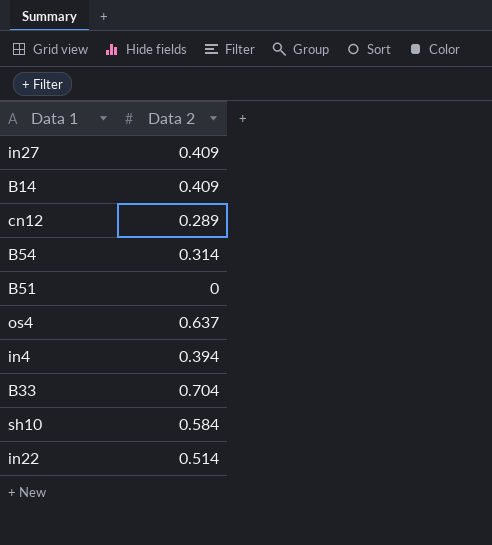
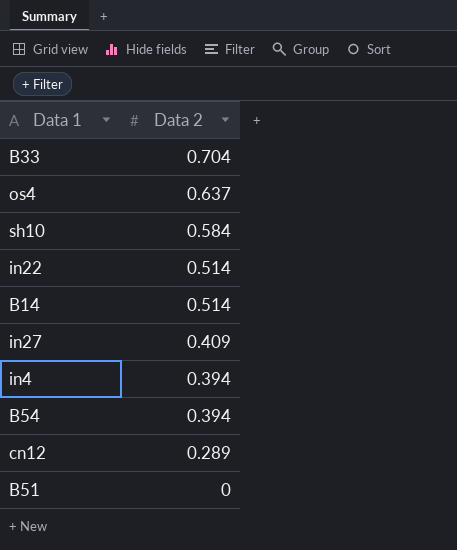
row order: none -> Data 2 descending
B14 | Data 2: 0.409 -> 0.514
B54 | Data 2: 0.314 -> 0.394

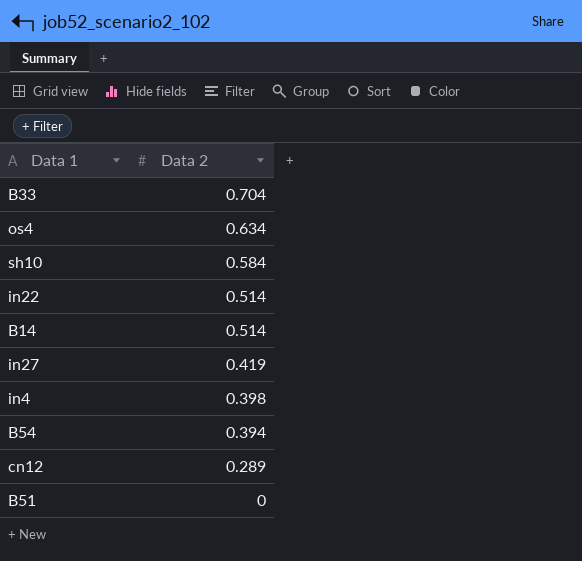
os4 | Data 2: 0.637 -> 0.634
in27 | Data 2: 0.409 -> 0.419
in4 | Data 2: 0.394 -> 0.398

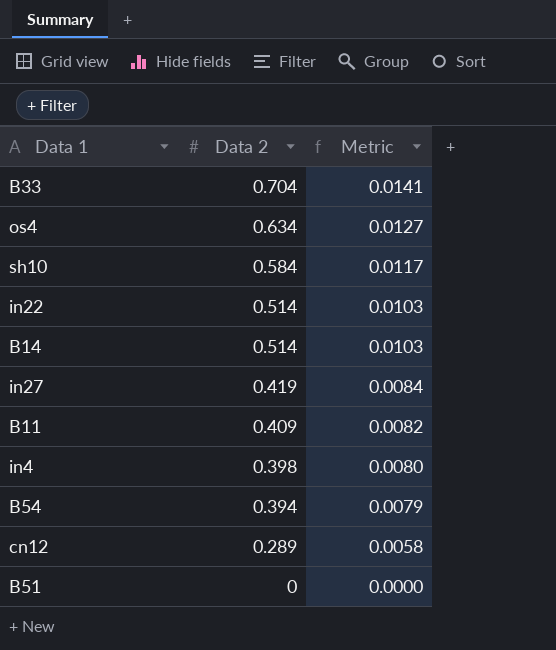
column Metric | formula: none -> [Data 2] * 0.02
row B11: none -> 0.409 | 0.0082

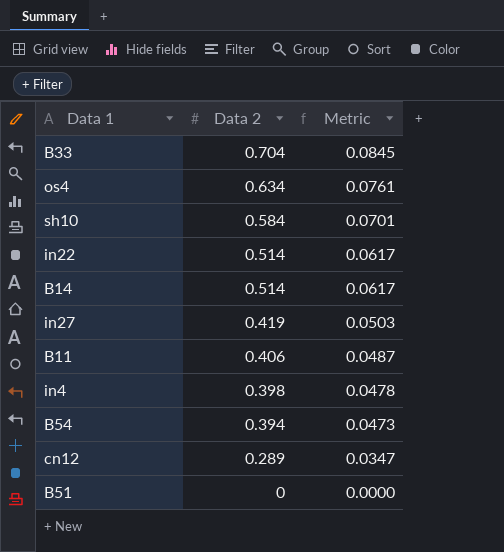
column Metric | formula: [Data 2] * 0.02 -> [Data 2] * 0.12
B11 | Data 2: 0.409 -> 0.406

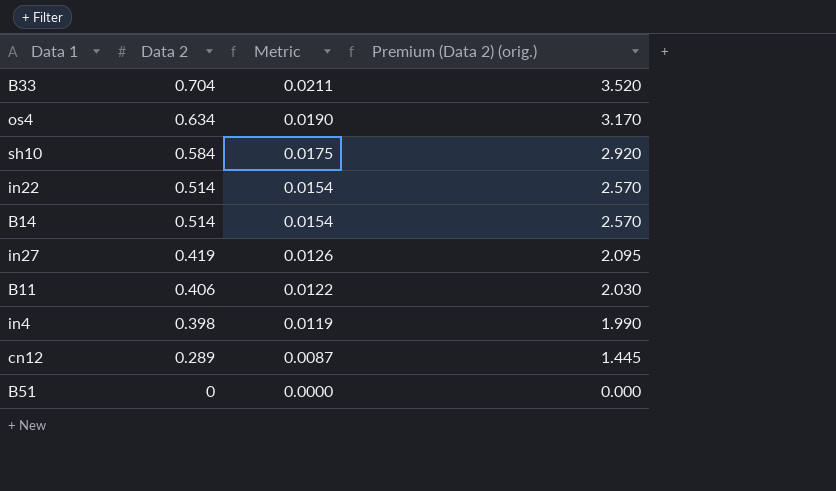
column Metric | formula: [Data 2] * 0.12 -> [Data 2] * 0.03
column Premium (Data 2) (orig.) | formula: none -> [Data 2] * 5
row B54: 0.394 | 0.0473 -> none

